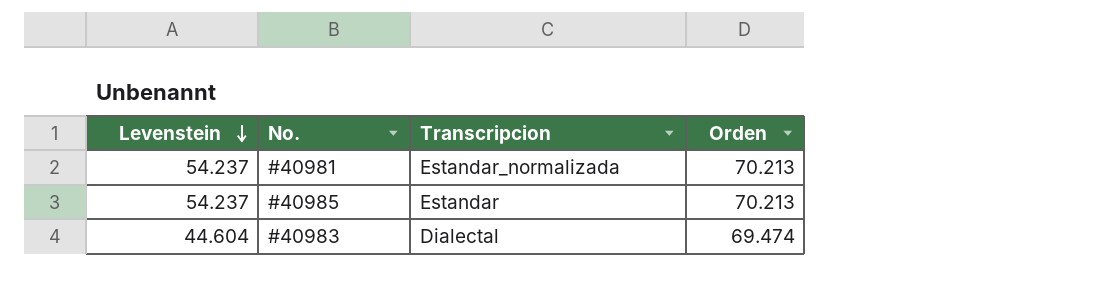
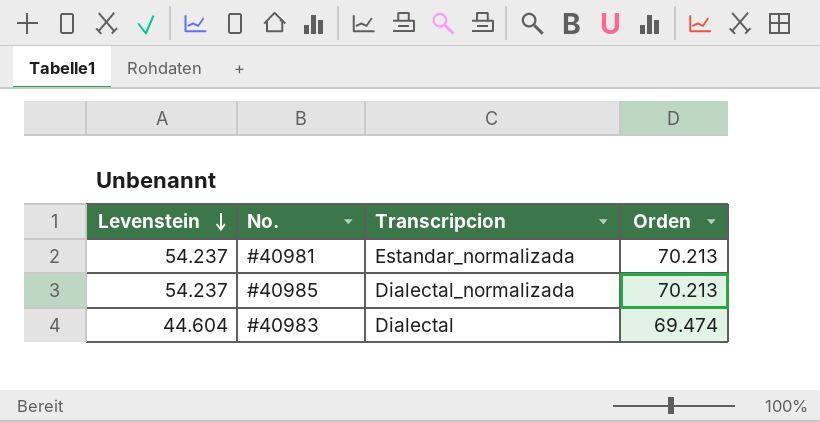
#40985 | Transcripcion: Estandar -> Dialectal_normalizada

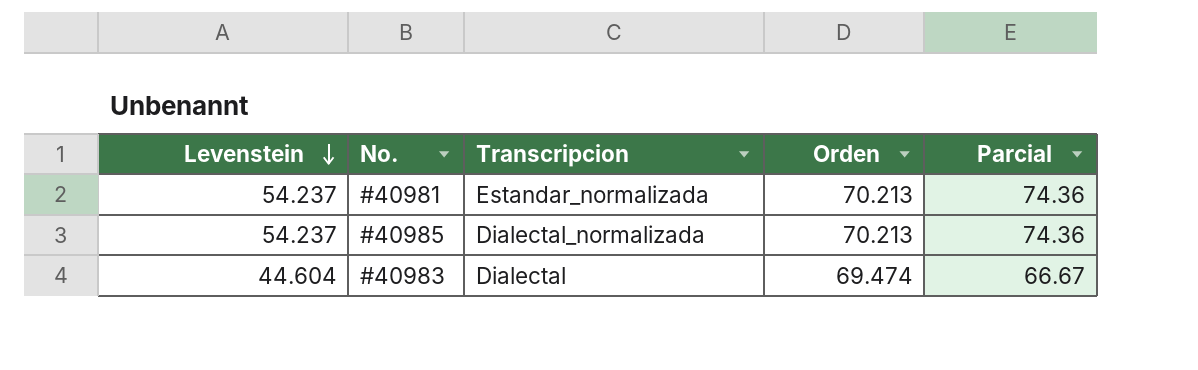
column Parcial | position: none -> 5

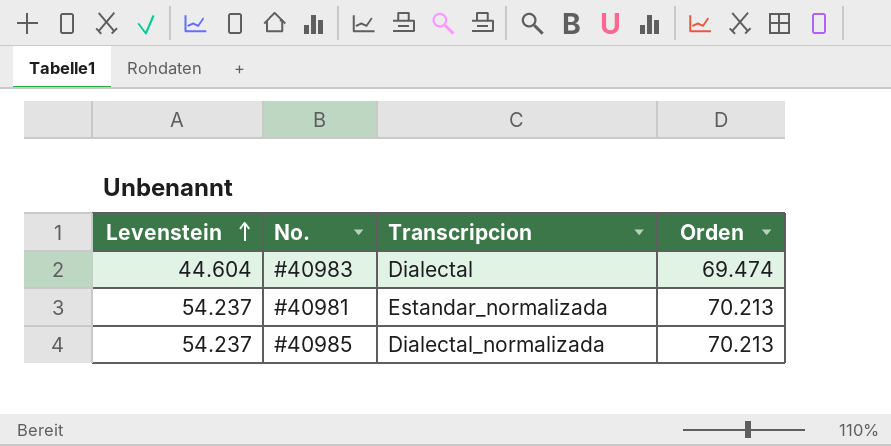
row order: Levenstein descending -> Levenstein ascending
column Parcial | position: 5 -> none

